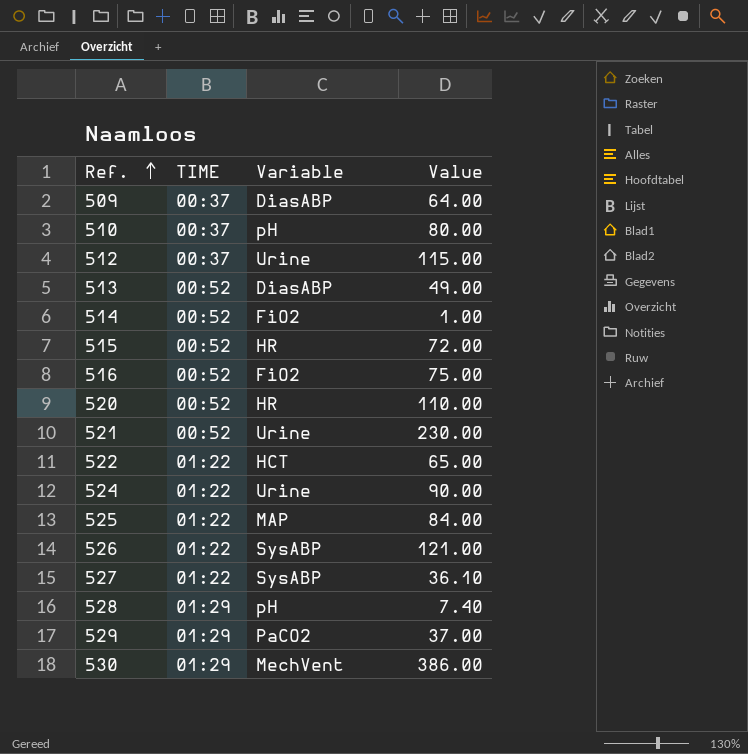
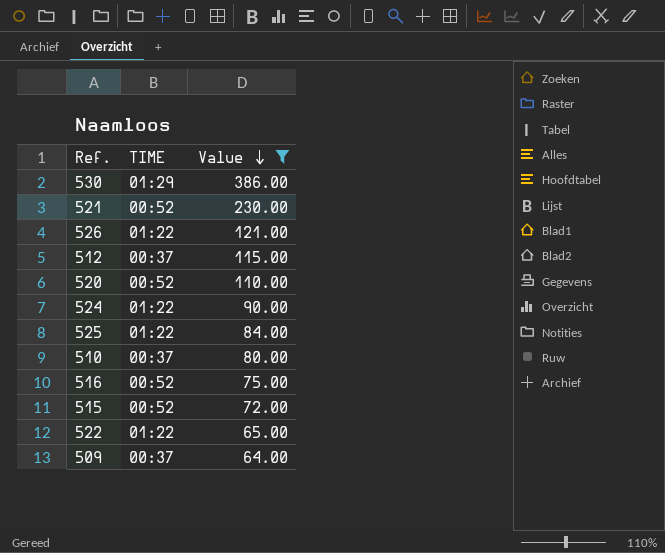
filter: none -> Value >= 64.00
row order: Ref. ascending -> Value descending
column Variable | position: 3 -> none

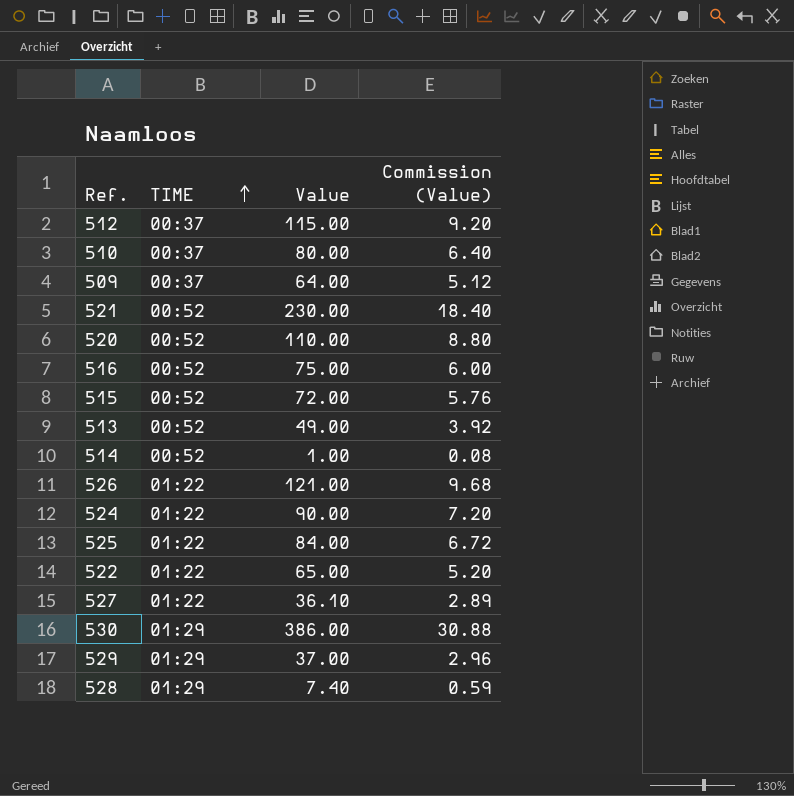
filter: Value >= 64.00 -> none
row order: Value descending -> TIME ascending
column Commission (Value) | formula: none -> [Value] * 0.08

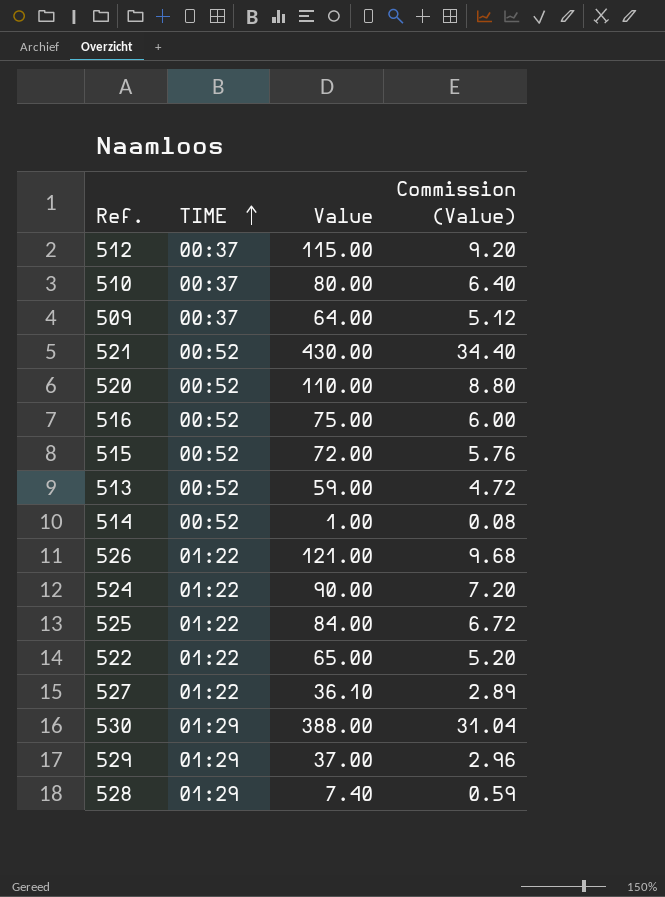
521 | Value: 230.00 -> 430.00
521 | Commission (Value): 18.40 -> 34.40
513 | Value: 49.00 -> 59.00
513 | Commission (Value): 3.92 -> 4.72
530 | Value: 386.00 -> 388.00
530 | Commission (Value): 30.88 -> 31.04

